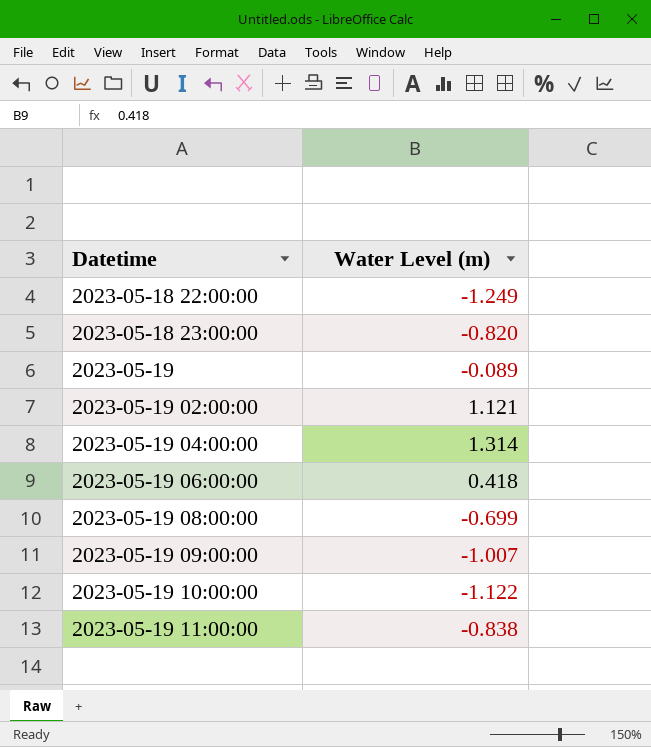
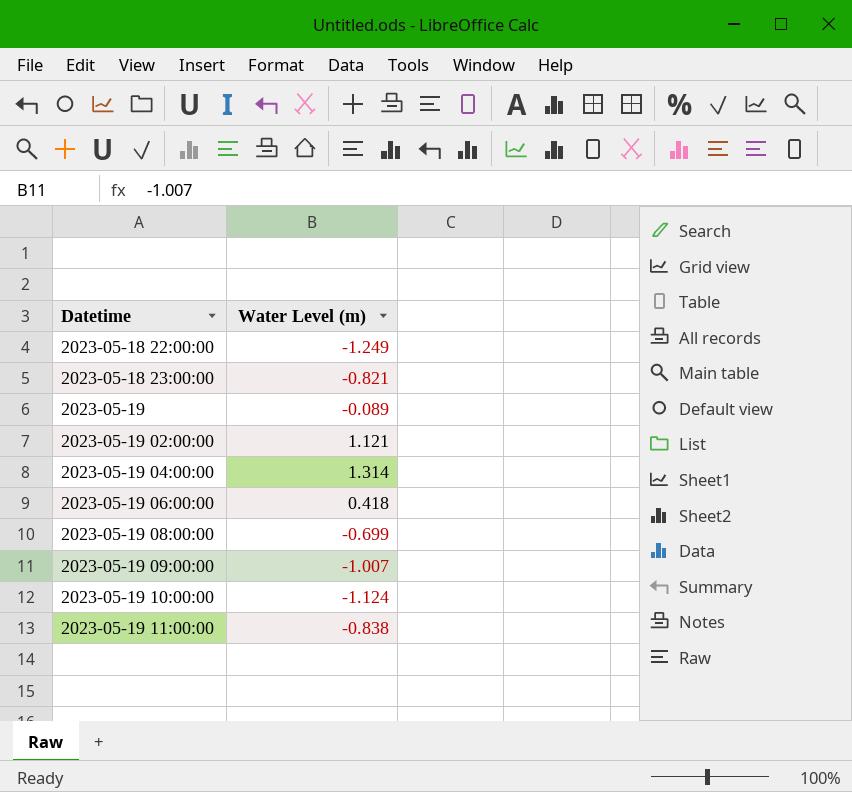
2023-05-18 23:00:00 | Water Level (m): -0.820 -> -0.821
2023-05-19 10:00:00 | Water Level (m): -1.122 -> -1.124

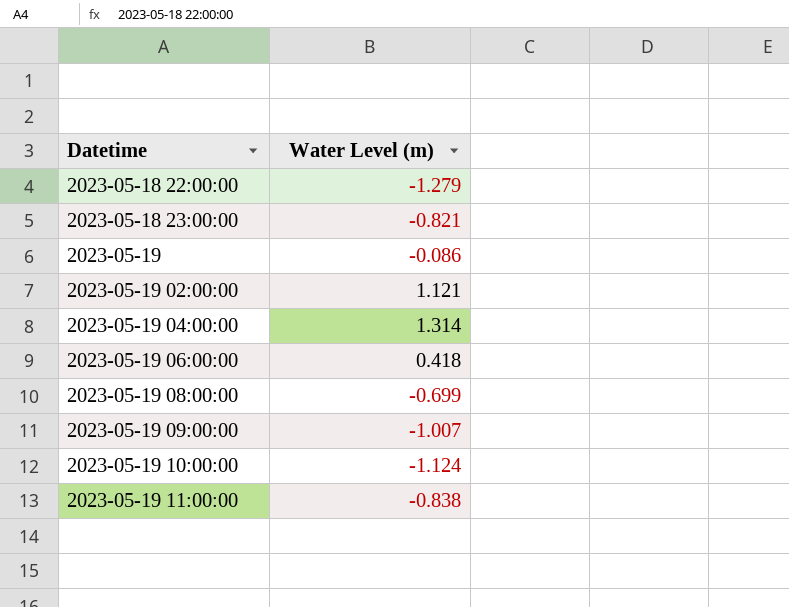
2023-05-18 22:00:00 | Water Level (m): -1.249 -> -1.279
2023-05-19 | Water Level (m): -0.089 -> -0.086

